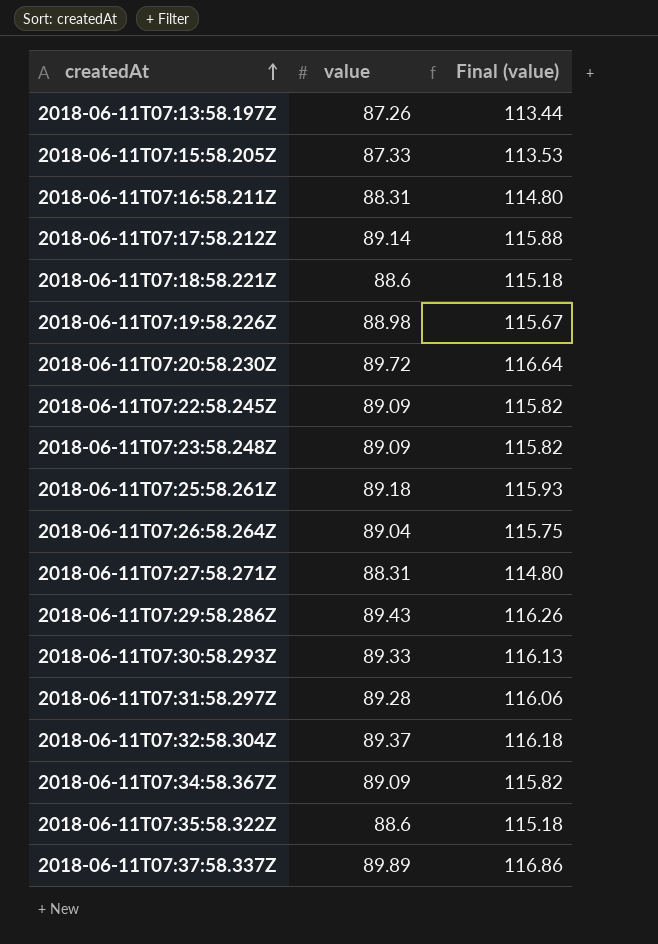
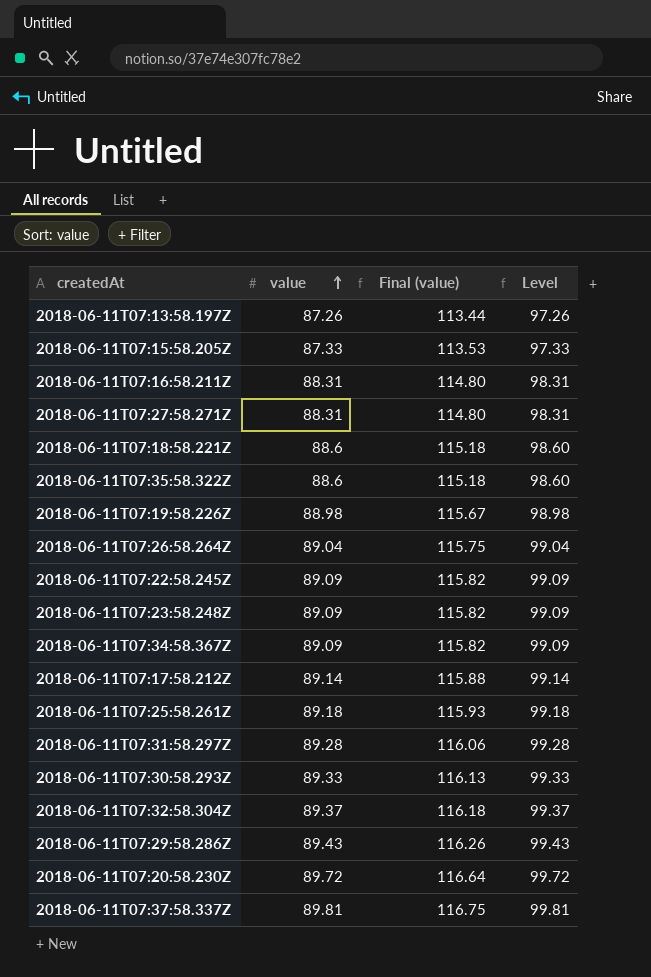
row order: createdAt ascending -> value ascending
column Level | formula: none -> [value] + 10
2018-06-11T07:37:58.337Z | value: 89.89 -> 89.81
2018-06-11T07:37:58.337Z | Final (value): 116.86 -> 116.75

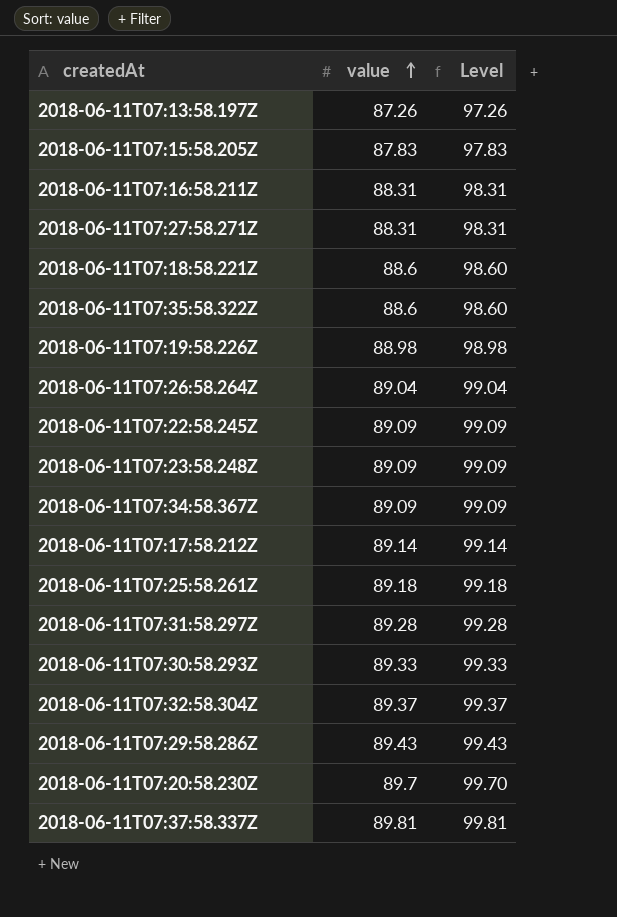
column Final (value) | formula: [value] * 1.3 -> none
2018-06-11T07:15:58.205Z | value: 87.33 -> 87.83
2018-06-11T07:15:58.205Z | Level: 97.33 -> 97.83
2018-06-11T07:20:58.230Z | value: 89.72 -> 89.7
2018-06-11T07:20:58.230Z | Level: 99.72 -> 99.70

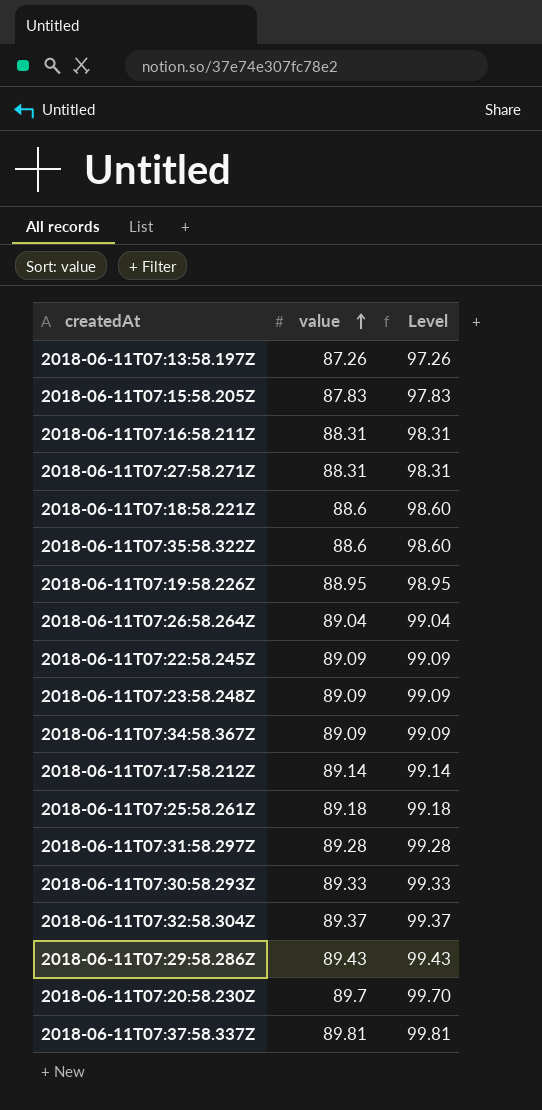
2018-06-11T07:19:58.226Z | value: 88.98 -> 88.95
2018-06-11T07:19:58.226Z | Level: 98.98 -> 98.95

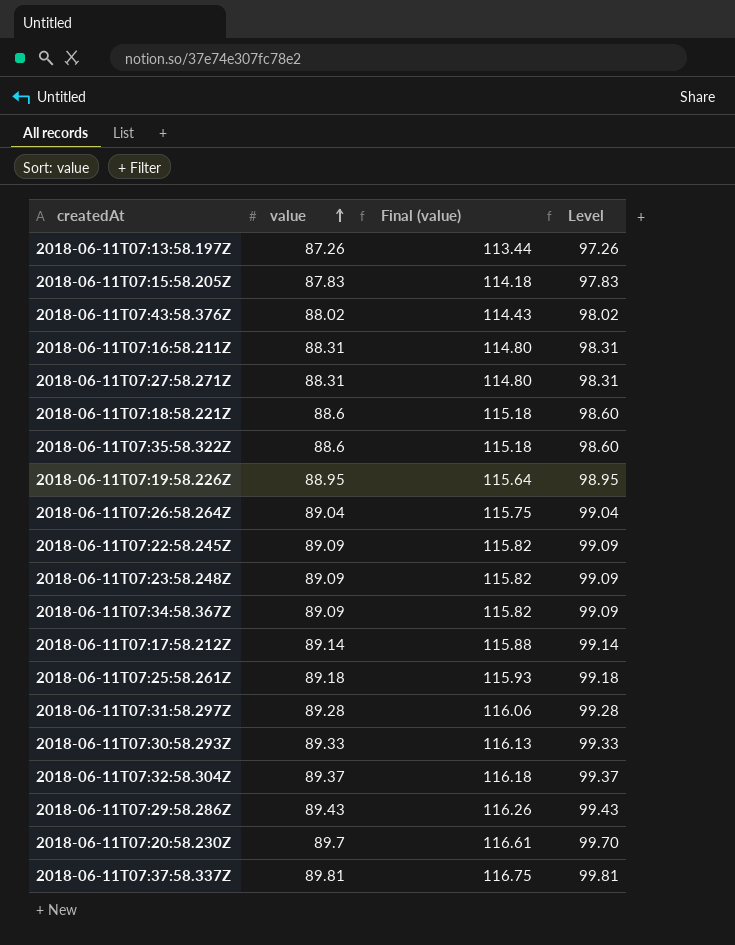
column Final (value) | formula: none -> [value] * 1.3
row 2018-06-11T07:43:58.376Z: none -> 88.02 | 114.43 | 98.02

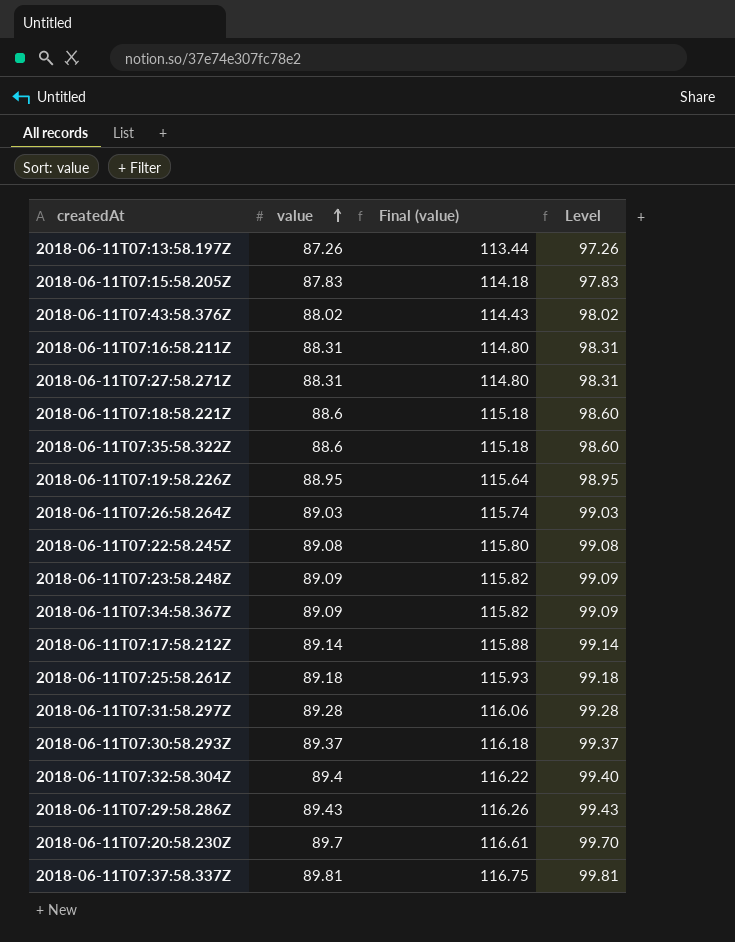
2018-06-11T07:26:58.264Z | value: 89.04 -> 89.03
2018-06-11T07:26:58.264Z | Final (value): 115.75 -> 115.74
2018-06-11T07:26:58.264Z | Level: 99.04 -> 99.03
2018-06-11T07:22:58.245Z | value: 89.09 -> 89.08
2018-06-11T07:22:58.245Z | Final (value): 115.82 -> 115.80
2018-06-11T07:22:58.245Z | Level: 99.09 -> 99.08
2018-06-11T07:30:58.293Z | value: 89.33 -> 89.37
2018-06-11T07:30:58.293Z | Final (value): 116.13 -> 116.18
2018-06-11T07:30:58.293Z | Level: 99.33 -> 99.37
2018-06-11T07:32:58.304Z | value: 89.37 -> 89.4
2018-06-11T07:32:58.304Z | Final (value): 116.18 -> 116.22
2018-06-11T07:32:58.304Z | Level: 99.37 -> 99.40

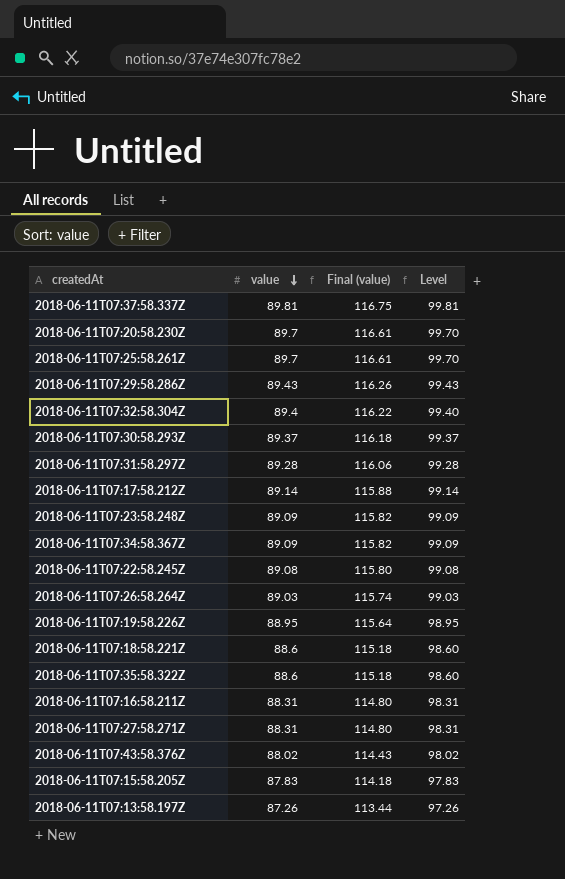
row order: value ascending -> value descending
2018-06-11T07:25:58.261Z | value: 89.18 -> 89.7
2018-06-11T07:25:58.261Z | Final (value): 115.93 -> 116.61
2018-06-11T07:25:58.261Z | Level: 99.18 -> 99.70

